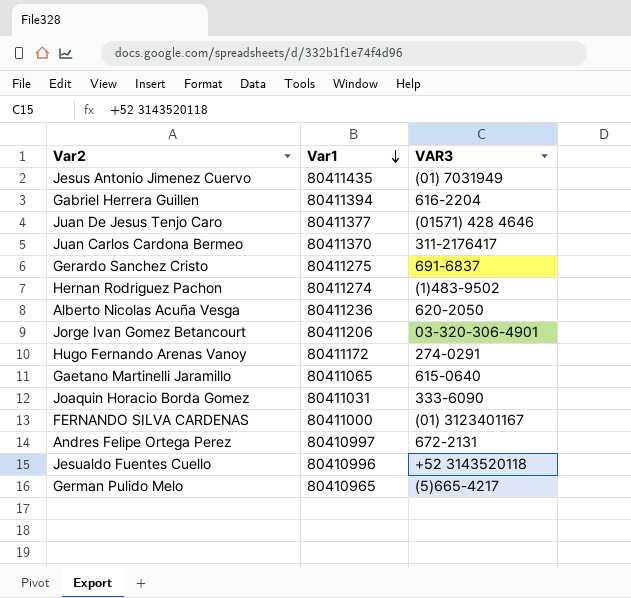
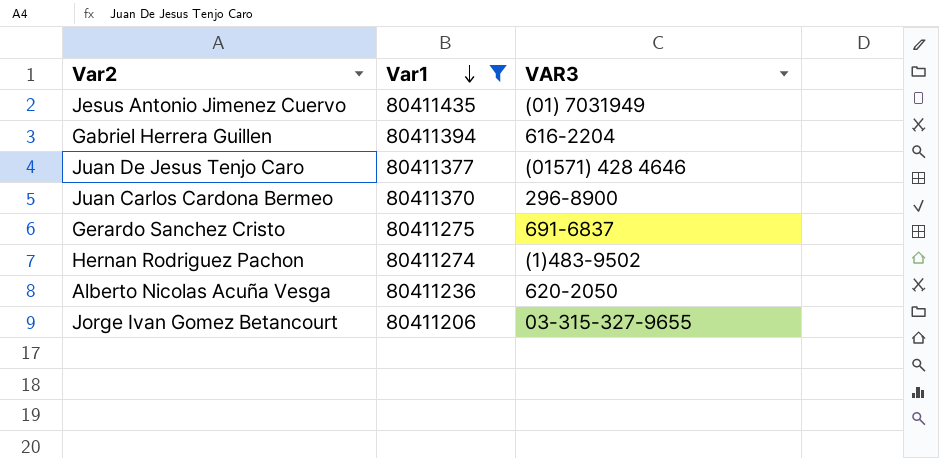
filter: none -> Var1 >= 80411206
Juan Carlos Cardona Bermeo | VAR3: 311-2176417 -> 296-8900
Jorge Ivan Gomez Betancourt | VAR3: 03-320-306-4901 -> 03-315-327-9655

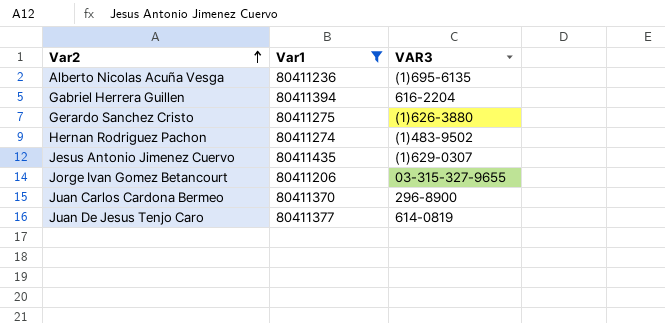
row order: Var1 descending -> Var2 ascending
Alberto Nicolas Acuña Vesga | VAR3: 620-2050 -> (1)695-6135
Gerardo Sanchez Cristo | VAR3: 691-6837 -> (1)626-3880
Jesus Antonio Jimenez Cuervo | VAR3: (01) 7031949 -> (1)629-0307
Juan De Jesus Tenjo Caro | VAR3: (01571) 428 4646 -> 614-0819

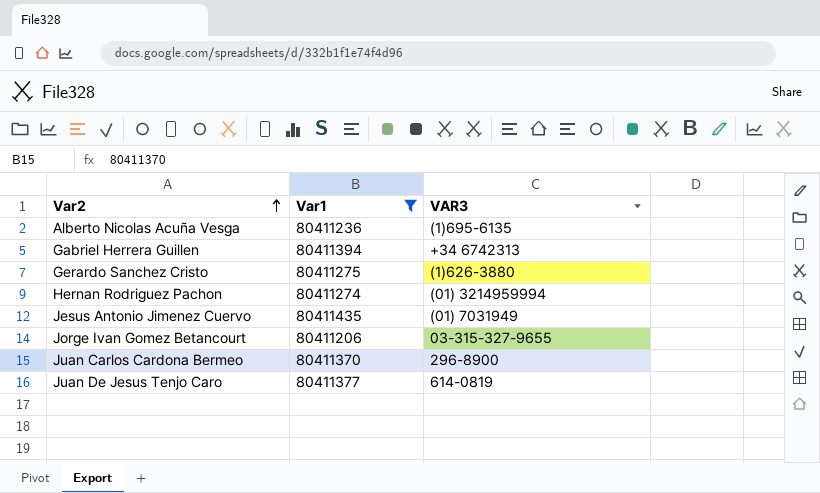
Gabriel Herrera Guillen | VAR3: 616-2204 -> +34 6742313
Hernan Rodriguez Pachon | VAR3: (1)483-9502 -> (01) 3214959994
Jesus Antonio Jimenez Cuervo | VAR3: (1)629-0307 -> (01) 7031949

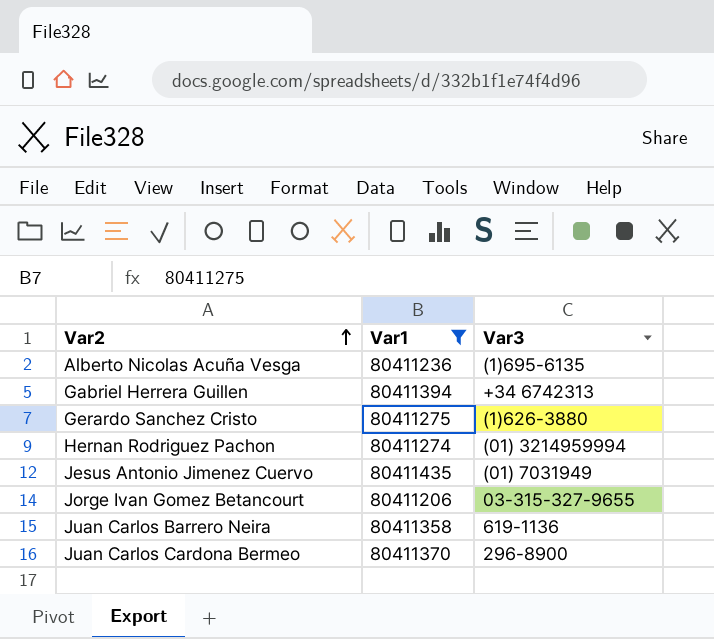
column name: VAR3 -> Var3
row Juan De Jesus Tenjo Caro: 80411377 | 614-0819 -> none
row Juan Carlos Barrero Neira: none -> 80411358 | 619-1136

